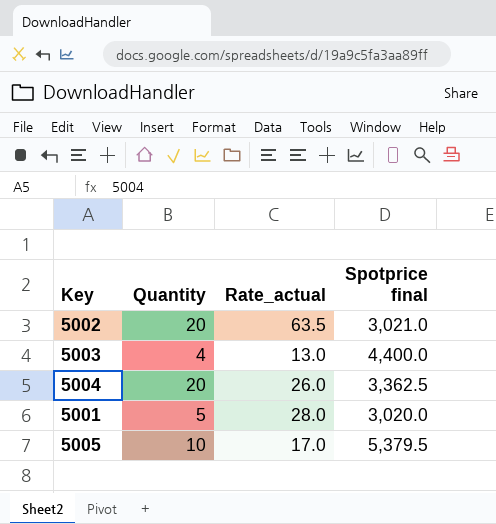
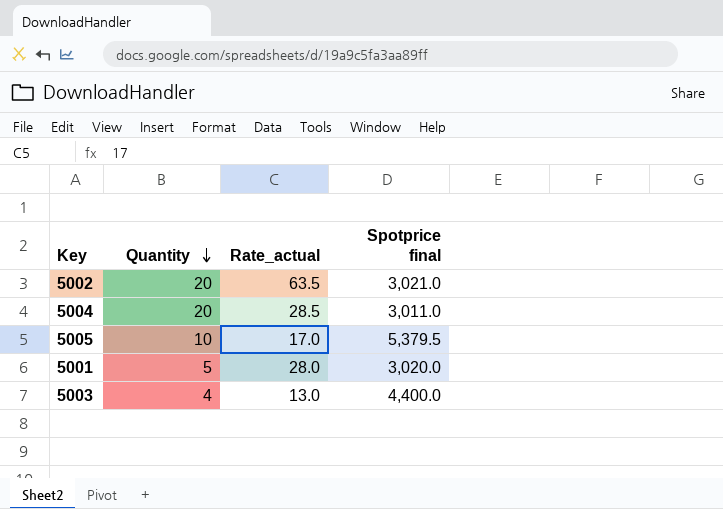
row order: none -> Quantity descending
5004 | Rate_actual: 26.0 -> 28.5
5004 | Spotprice final: 3,362.5 -> 3,011.0

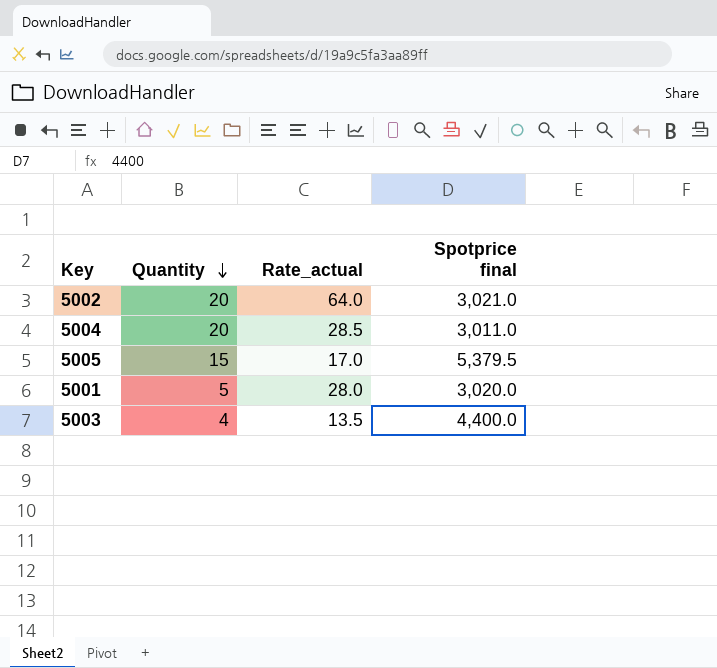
5002 | Rate_actual: 63.5 -> 64.0
5005 | Quantity: 10 -> 15
5003 | Rate_actual: 13.0 -> 13.5

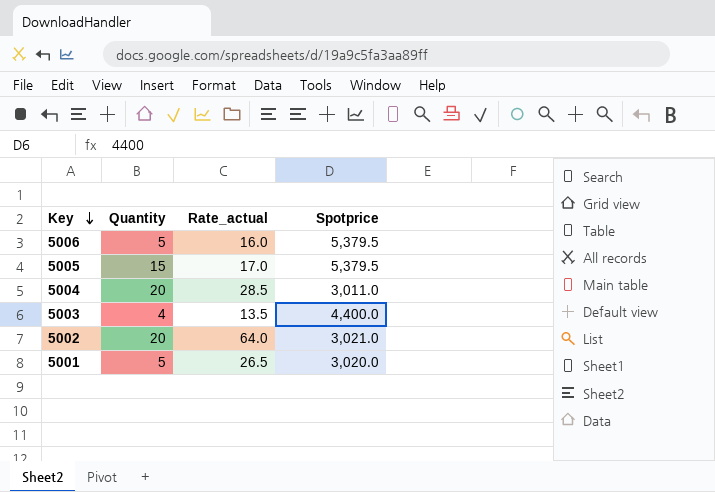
row order: Quantity descending -> Key descending
column name: Spotprice final -> Spotprice
row 5006: none -> 5 | 16.0 | 5,379.5
5001 | Rate_actual: 28.0 -> 26.5

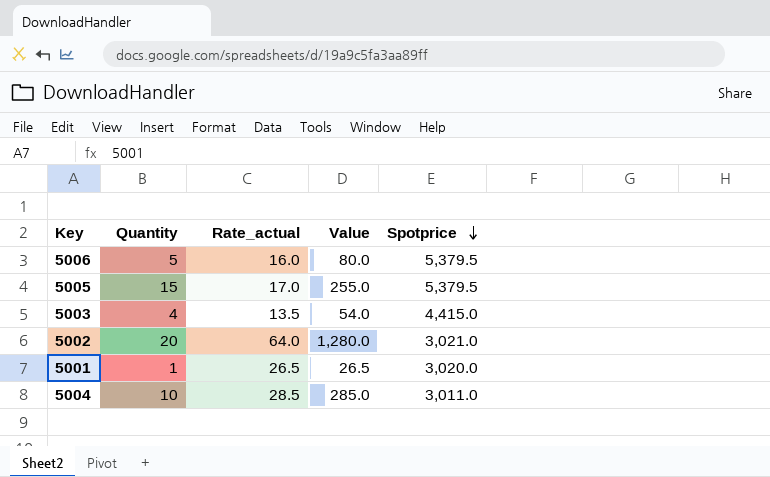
row order: Key descending -> Spotprice descending
column Value | formula: none -> [Quantity] * [Rate_actual]
5003 | Spotprice: 4,400.0 -> 4,415.0
5001 | Quantity: 5 -> 1
5004 | Quantity: 20 -> 10

